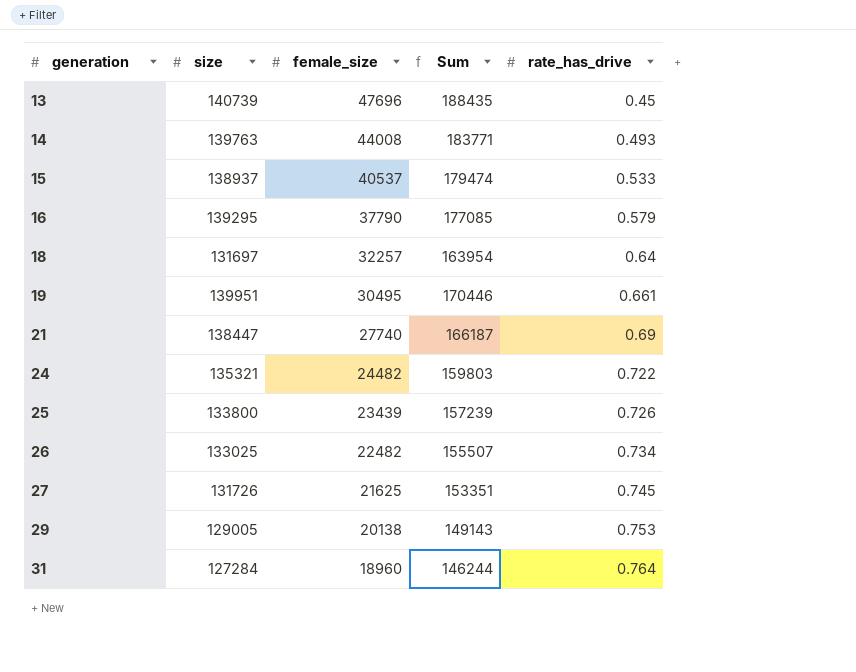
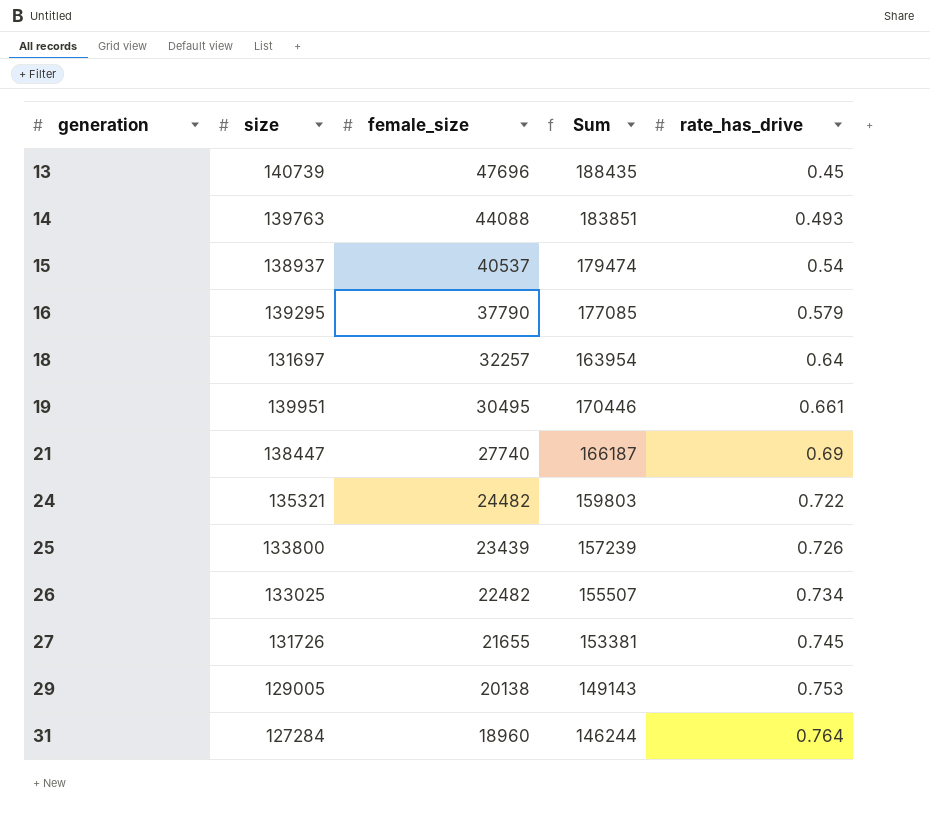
14 | female_size: 44008 -> 44088
14 | Sum: 183771 -> 183851
15 | rate_has_drive: 0.533 -> 0.54
27 | female_size: 21625 -> 21655
27 | Sum: 153351 -> 153381

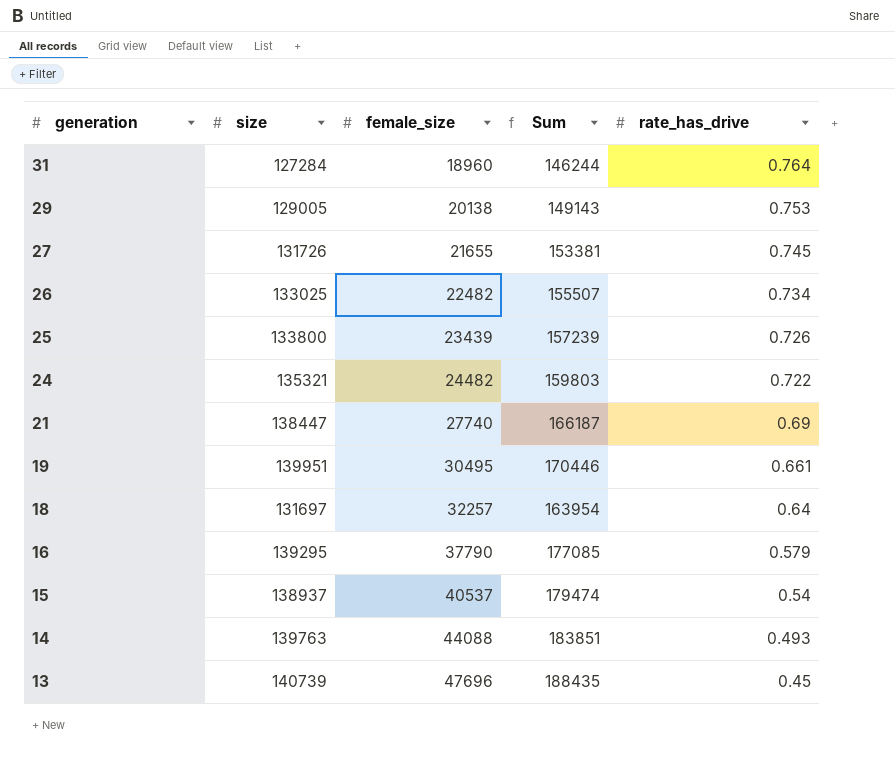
row order: generation ascending -> generation descending

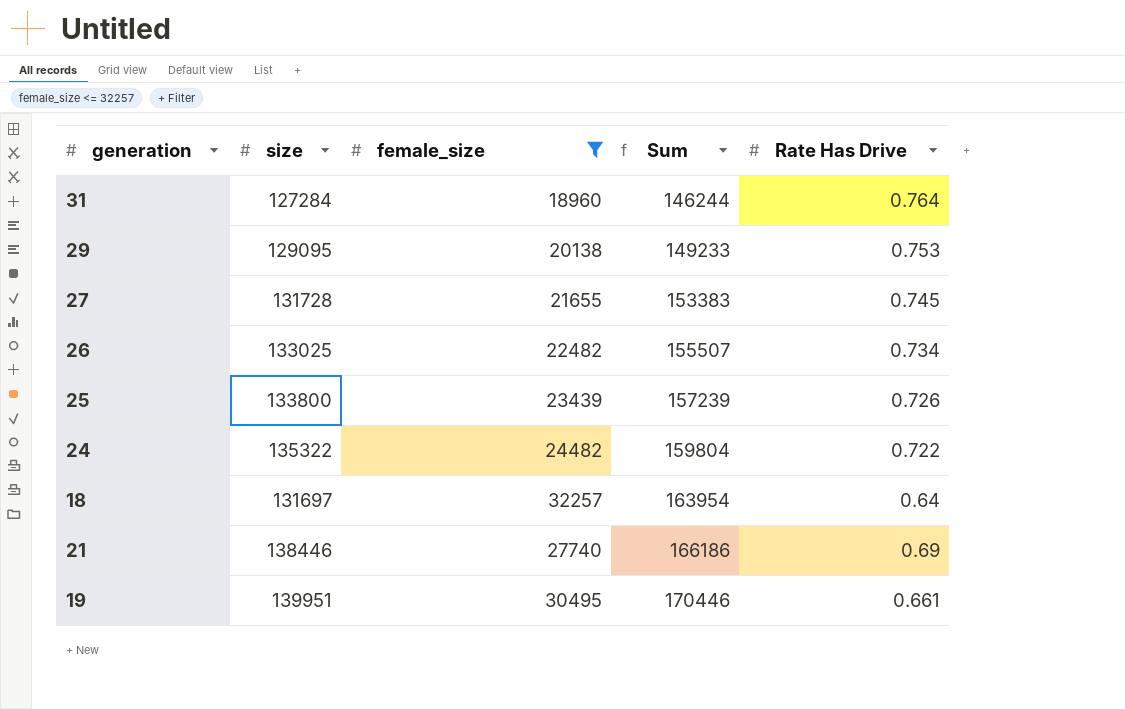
filter: none -> female_size <= 32257
row order: generation descending -> Sum ascending
column name: rate_has_drive -> Rate Has Drive
29 | size: 129005 -> 129095
29 | Sum: 149143 -> 149233
27 | size: 131726 -> 131728
27 | Sum: 153381 -> 153383
24 | size: 135321 -> 135322
24 | Sum: 159803 -> 159804
21 | size: 138447 -> 138446
21 | Sum: 166187 -> 166186

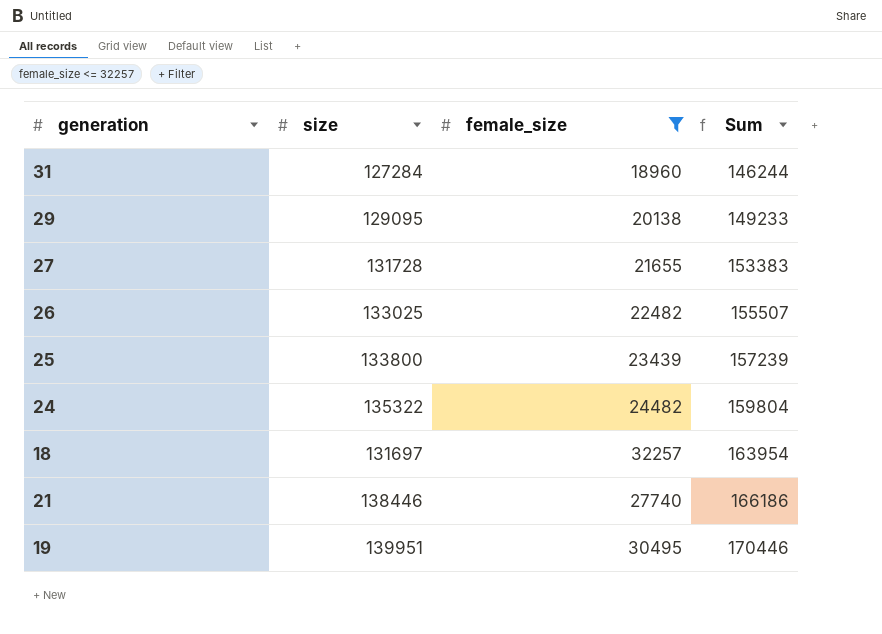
column Rate Has Drive | position: 5 -> none

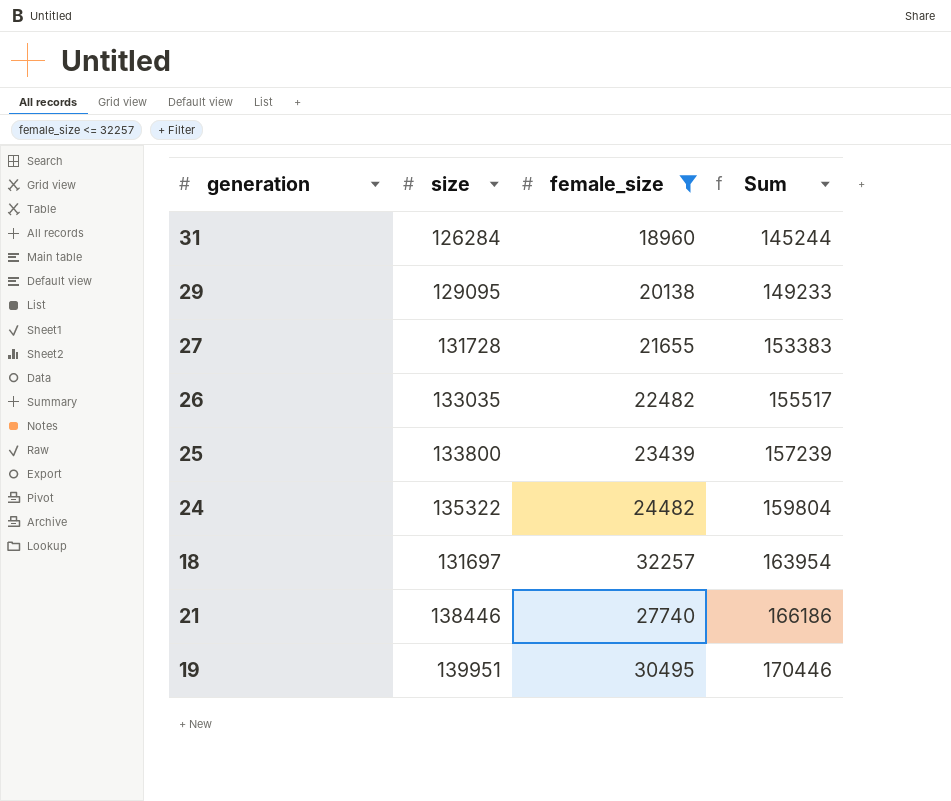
31 | size: 127284 -> 126284
31 | Sum: 146244 -> 145244
26 | size: 133025 -> 133035
26 | Sum: 155507 -> 155517

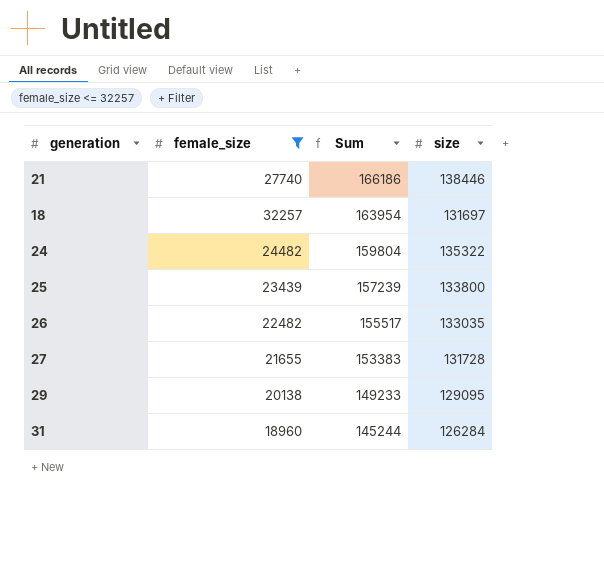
row order: Sum ascending -> Sum descending
column size | position: 2 -> 4
row 19: 139951 | 30495 | 170446 -> none

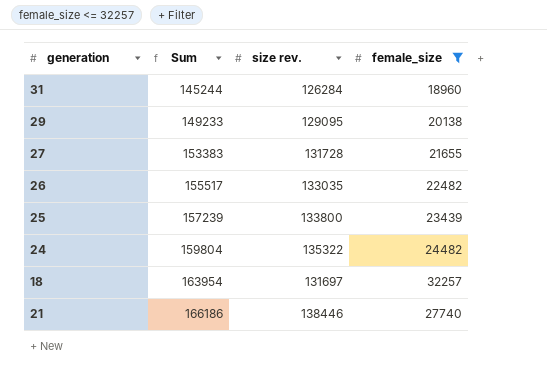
row order: Sum descending -> Sum ascending
column name: size -> size rev.
column female_size | position: 2 -> 4

